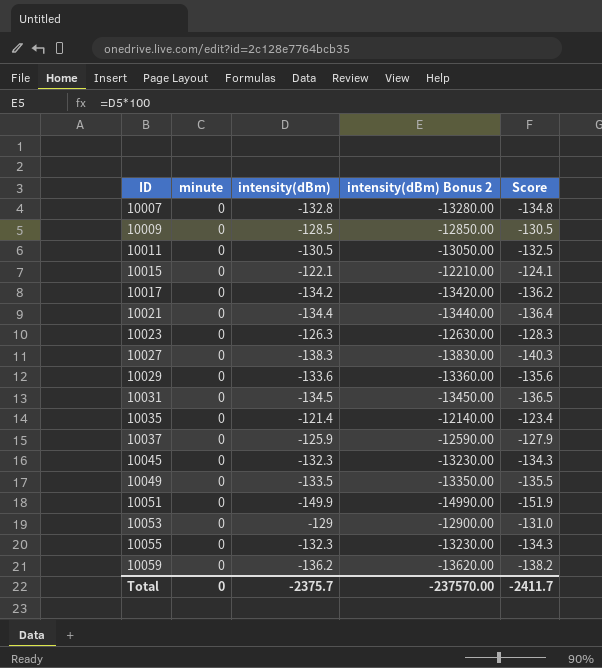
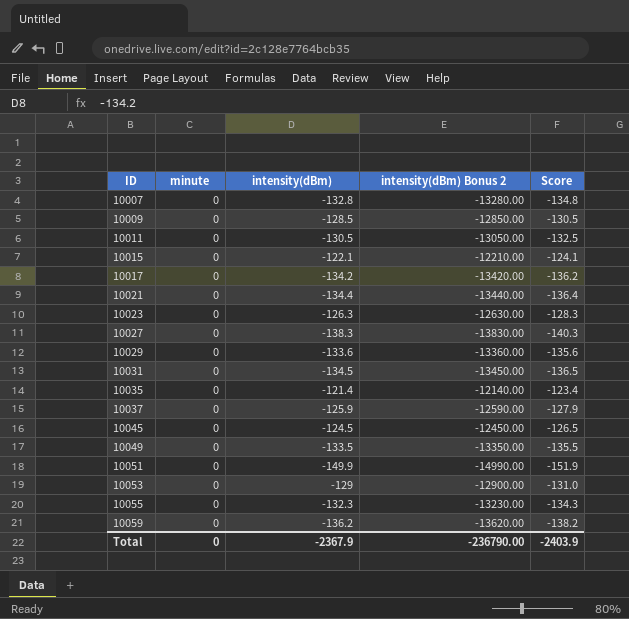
10045 | intensity(dBm): -132.3 -> -124.5
10045 | intensity(dBm) Bonus 2: -13230.00 -> -12450.00
10045 | Score: -134.3 -> -126.5
Total | intensity(dBm): -2375.7 -> -2367.9
Total | intensity(dBm) Bonus 2: -237570.00 -> -236790.00
Total | Score: -2411.7 -> -2403.9

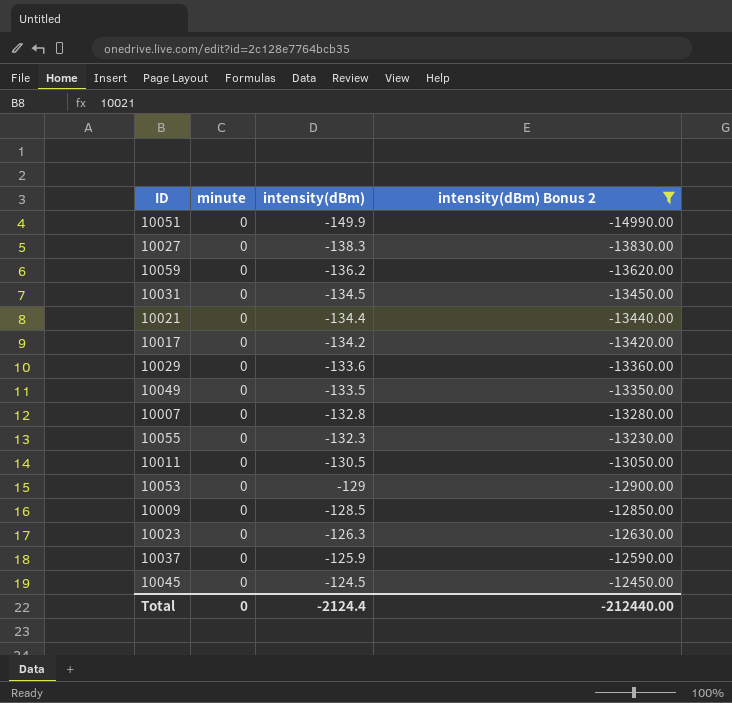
filter: none -> intensity(dBm) Bonus 2 <= -12450.00
row order: ID ascending -> intensity(dBm) ascending
column Score | formula: [intensity(dBm)] - 2 -> none
Total | intensity(dBm): -2367.9 -> -2124.4
Total | intensity(dBm) Bonus 2: -236790.00 -> -212440.00

